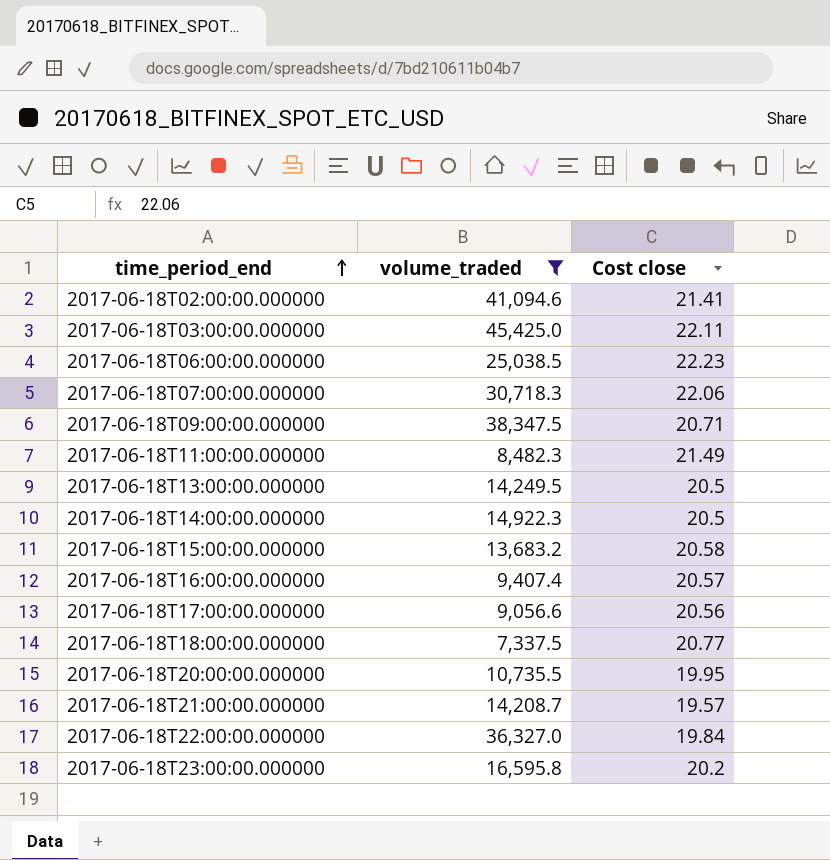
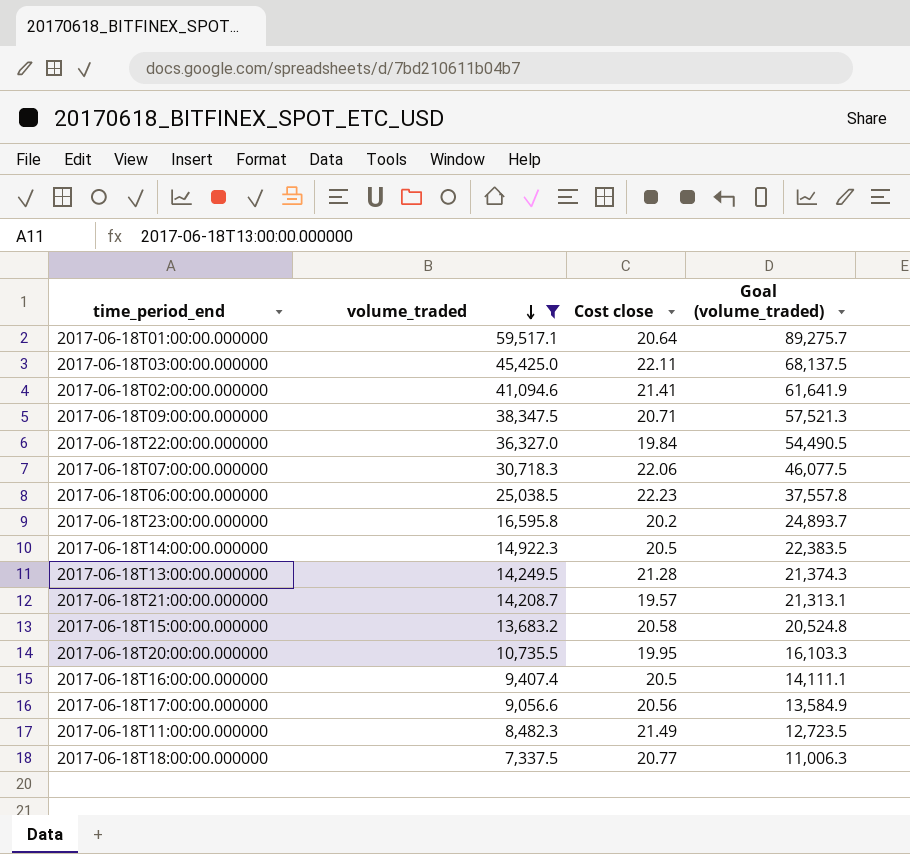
row order: time_period_end ascending -> volume_traded descending
column Goal (volume_traded) | formula: none -> [volume_traded] * 1.5
row 2017-06-18T01:00:00.000000: none -> 59,517.1 | 20.64 | 89,275.7
2017-06-18T13:00:00.000000 | Cost close: 20.5 -> 21.28
2017-06-18T16:00:00.000000 | Cost close: 20.57 -> 20.5

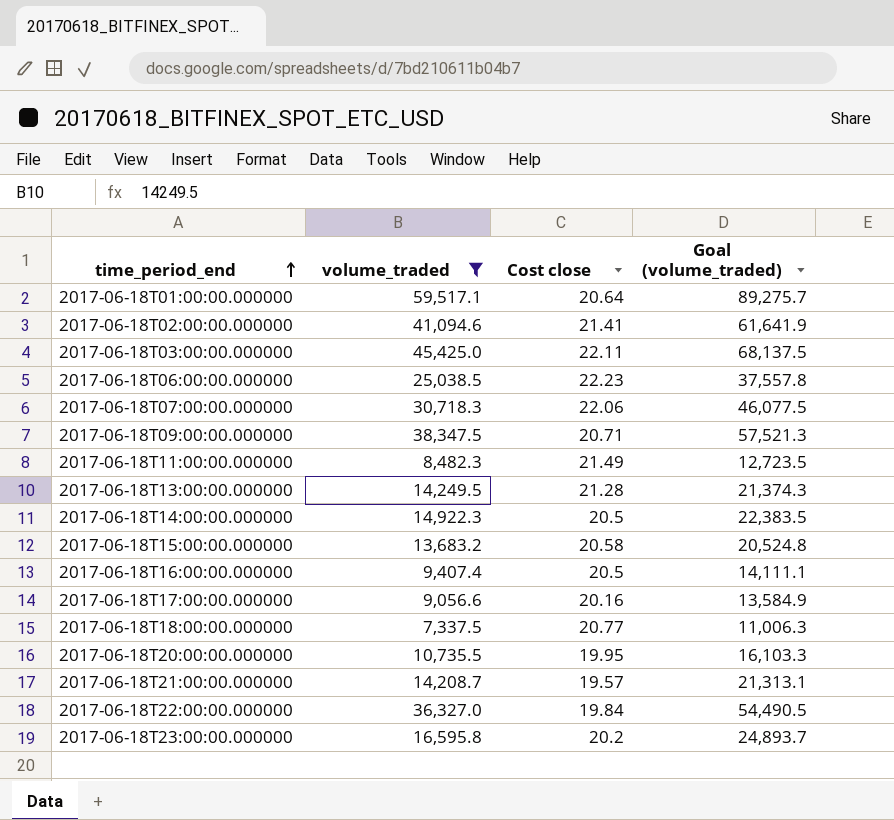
row order: volume_traded descending -> time_period_end ascending
2017-06-18T17:00:00.000000 | Cost close: 20.56 -> 20.16

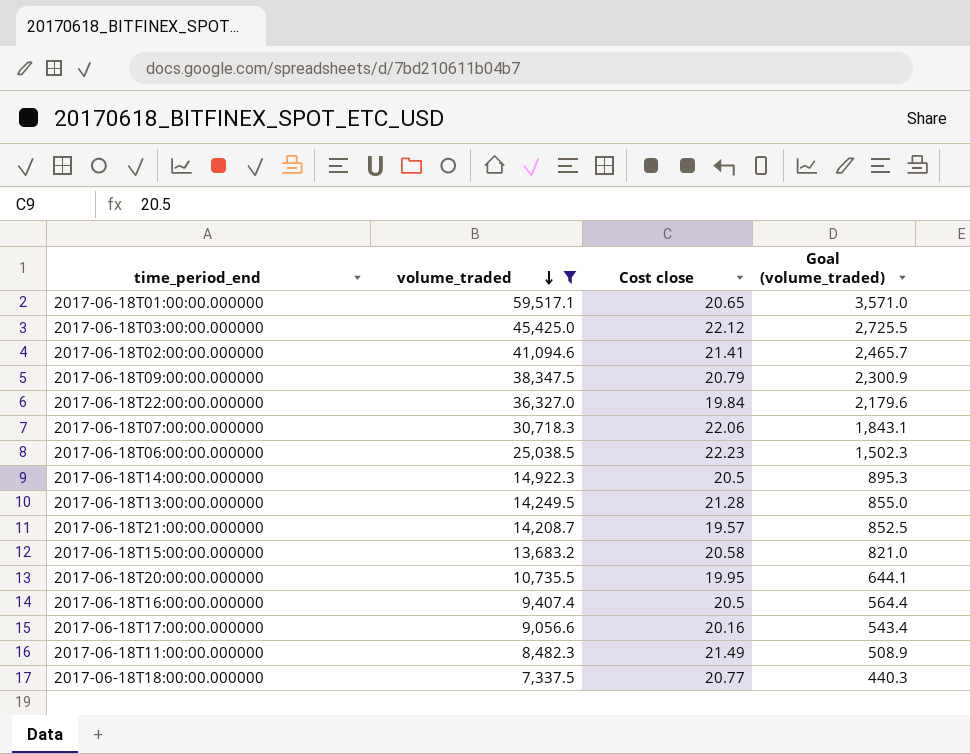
row order: time_period_end ascending -> volume_traded descending
column Goal (volume_traded) | formula: [volume_traded] * 1.5 -> [volume_traded] * 0.06
row 2017-06-18T23:00:00.000000: 16,595.8 | 20.2 | 24,893.7 -> none
2017-06-18T01:00:00.000000 | Cost close: 20.64 -> 20.65
2017-06-18T03:00:00.000000 | Cost close: 22.11 -> 22.12
2017-06-18T09:00:00.000000 | Cost close: 20.71 -> 20.79

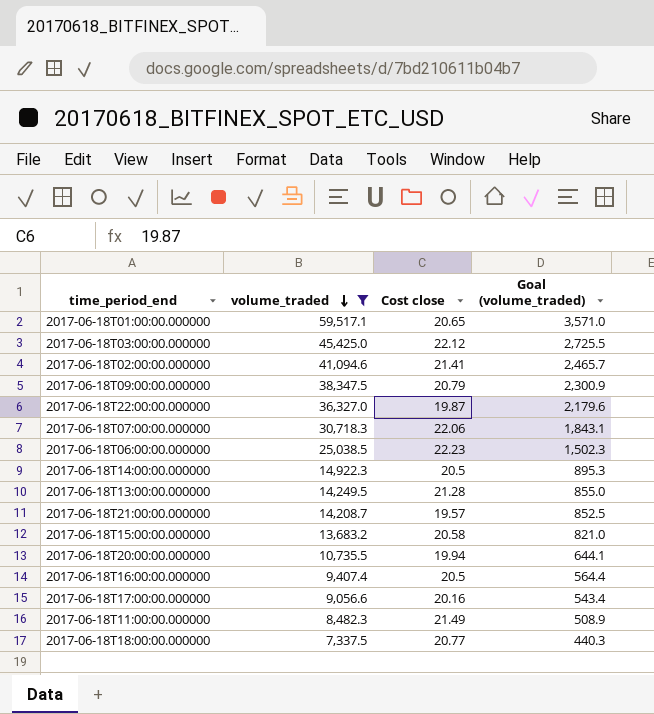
2017-06-18T22:00:00.000000 | Cost close: 19.84 -> 19.87
2017-06-18T20:00:00.000000 | Cost close: 19.95 -> 19.94

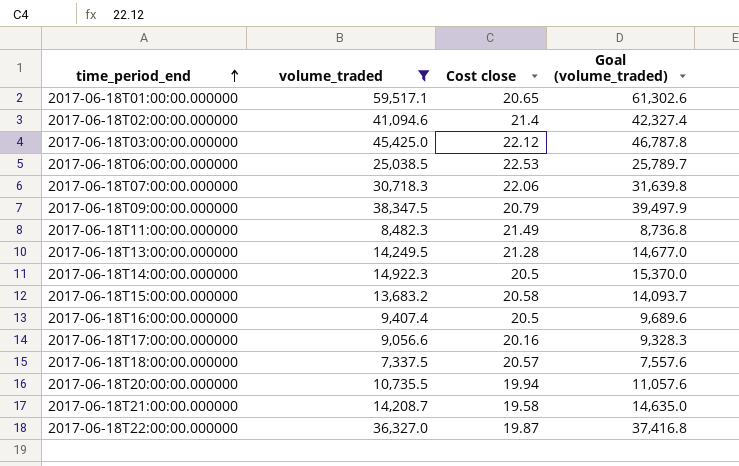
row order: volume_traded descending -> time_period_end ascending
column Goal (volume_traded) | formula: [volume_traded] * 0.06 -> [volume_traded] * 1.03
2017-06-18T02:00:00.000000 | Cost close: 21.41 -> 21.4
2017-06-18T06:00:00.000000 | Cost close: 22.23 -> 22.53
2017-06-18T18:00:00.000000 | Cost close: 20.77 -> 20.57
2017-06-18T21:00:00.000000 | Cost close: 19.57 -> 19.58

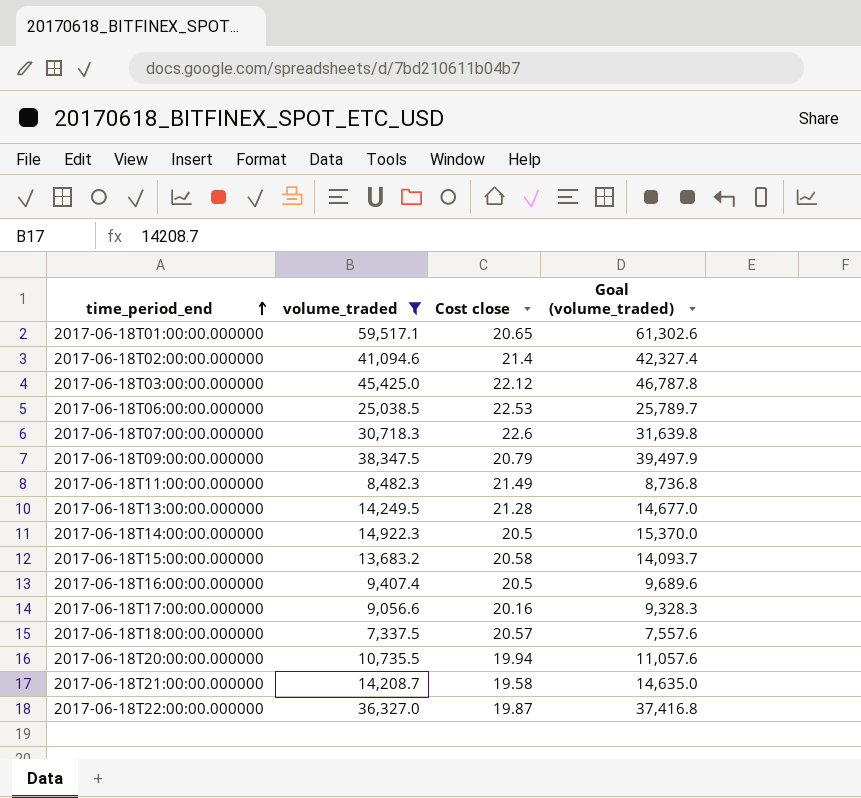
2017-06-18T07:00:00.000000 | Cost close: 22.06 -> 22.6

